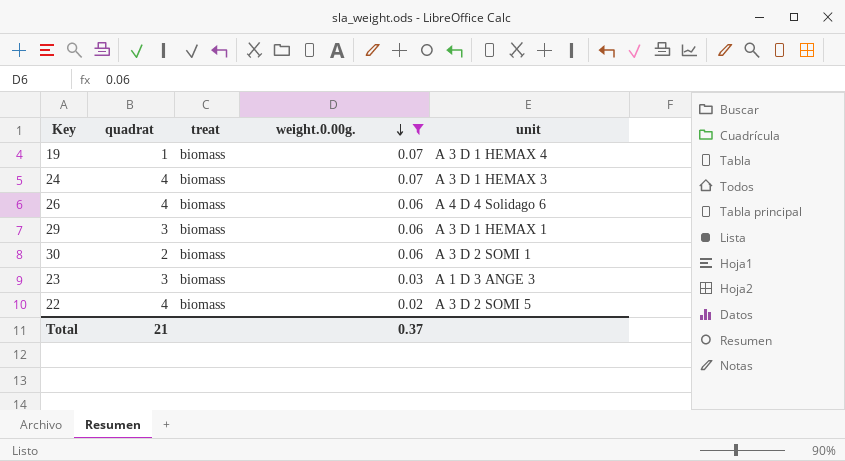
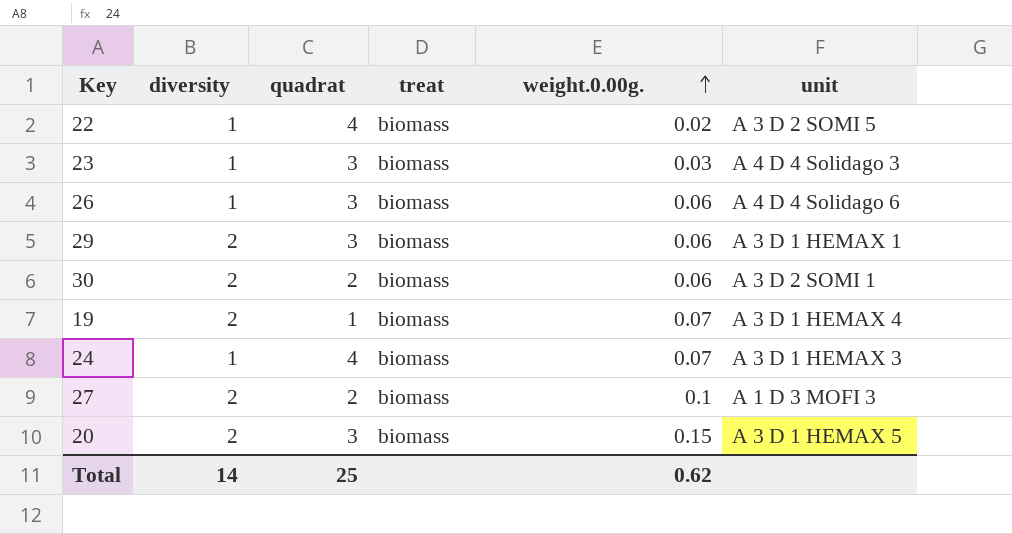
filter: weight.0.00g. <= 0.07 -> none
row order: weight.0.00g. descending -> weight.0.00g. ascending
column diversity | position: none -> 2
23 | unit: A 1 D 3 ANGE 3 -> A 4 D 4 Solidago 3
26 | quadrat: 4 -> 3
Total | quadrat: 21 -> 25
Total | weight.0.00g.: 0.37 -> 0.62

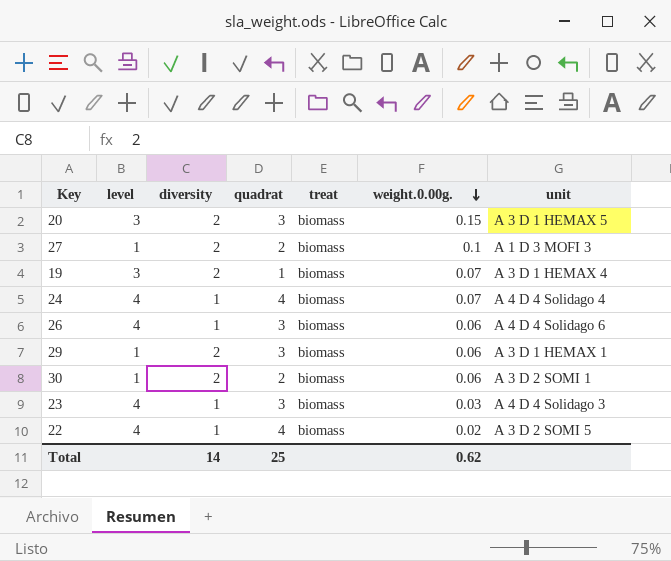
row order: weight.0.00g. ascending -> weight.0.00g. descending
column level | position: none -> 2
24 | unit: A 3 D 1 HEMAX 3 -> A 4 D 4 Solidago 4

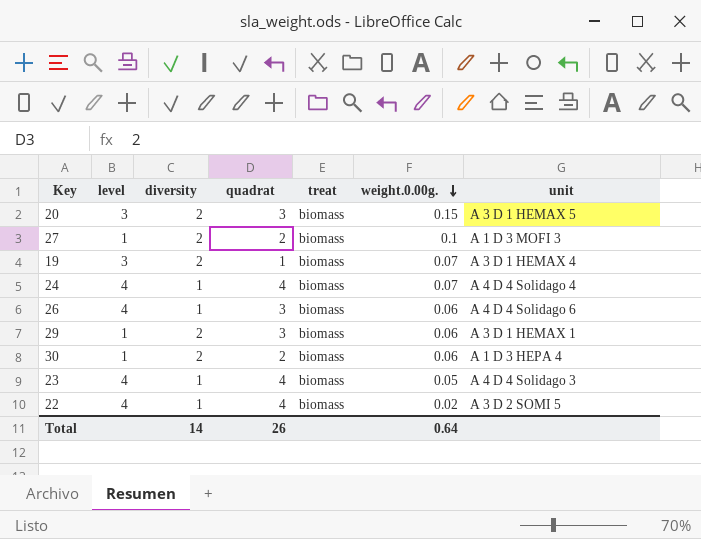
30 | unit: A 3 D 2 SOMI 1 -> A 1 D 3 HEPA 4
23 | quadrat: 3 -> 4
23 | weight.0.00g.: 0.03 -> 0.05
Total | quadrat: 25 -> 26
Total | weight.0.00g.: 0.62 -> 0.64

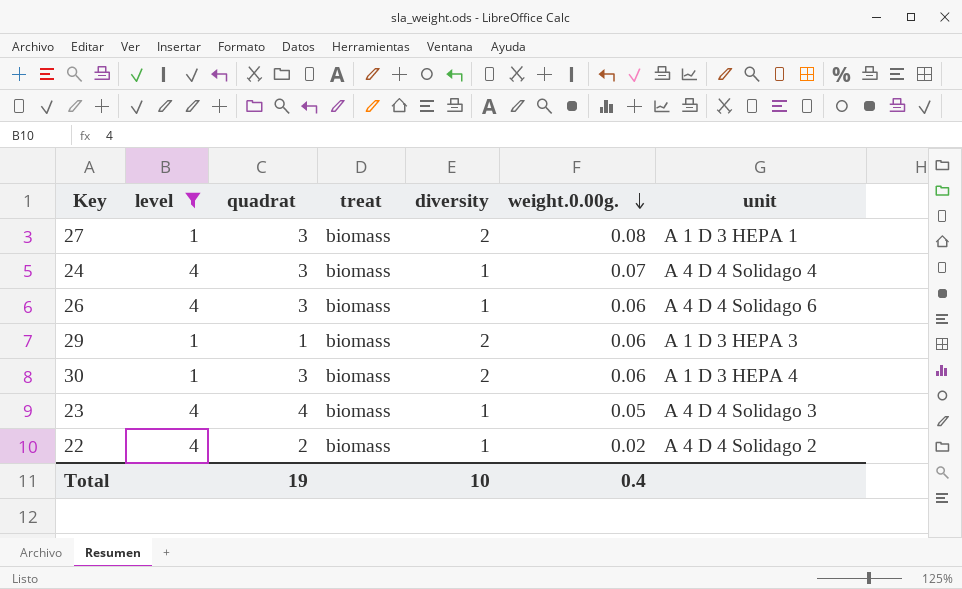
filter: none -> level != 3
column diversity | position: 3 -> 5
27 | quadrat: 2 -> 3
27 | weight.0.00g.: 0.1 -> 0.08
27 | unit: A 1 D 3 MOFI 3 -> A 1 D 3 HEPA 1
24 | quadrat: 4 -> 3
29 | quadrat: 3 -> 1
29 | unit: A 3 D 1 HEMAX 1 -> A 1 D 3 HEPA 3
30 | quadrat: 2 -> 3
22 | quadrat: 4 -> 2
22 | unit: A 3 D 2 SOMI 5 -> A 4 D 4 Solidago 2
Total | quadrat: 26 -> 19
Total | diversity: 14 -> 10
Total | weight.0.00g.: 0.64 -> 0.4

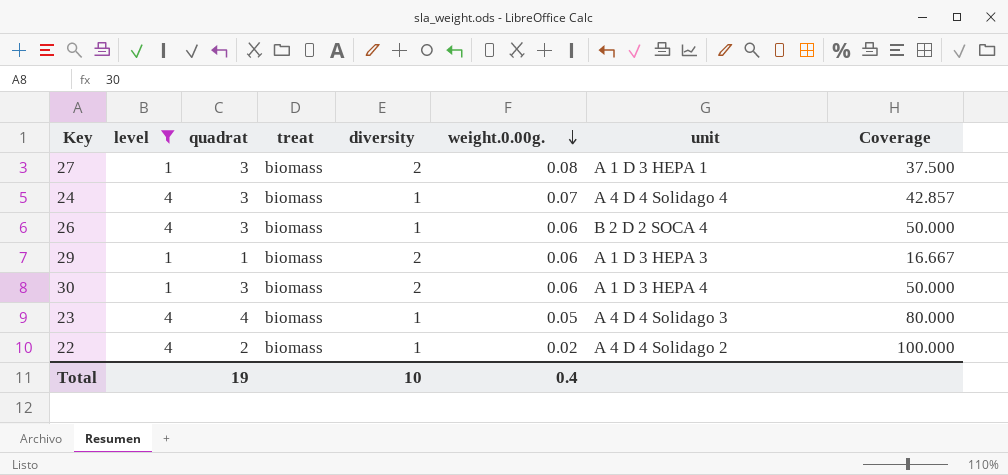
column Coverage | formula: none -> [quadrat] / [weight.0.00g.]
26 | unit: A 4 D 4 Solidago 6 -> B 2 D 2 SOCA 4

